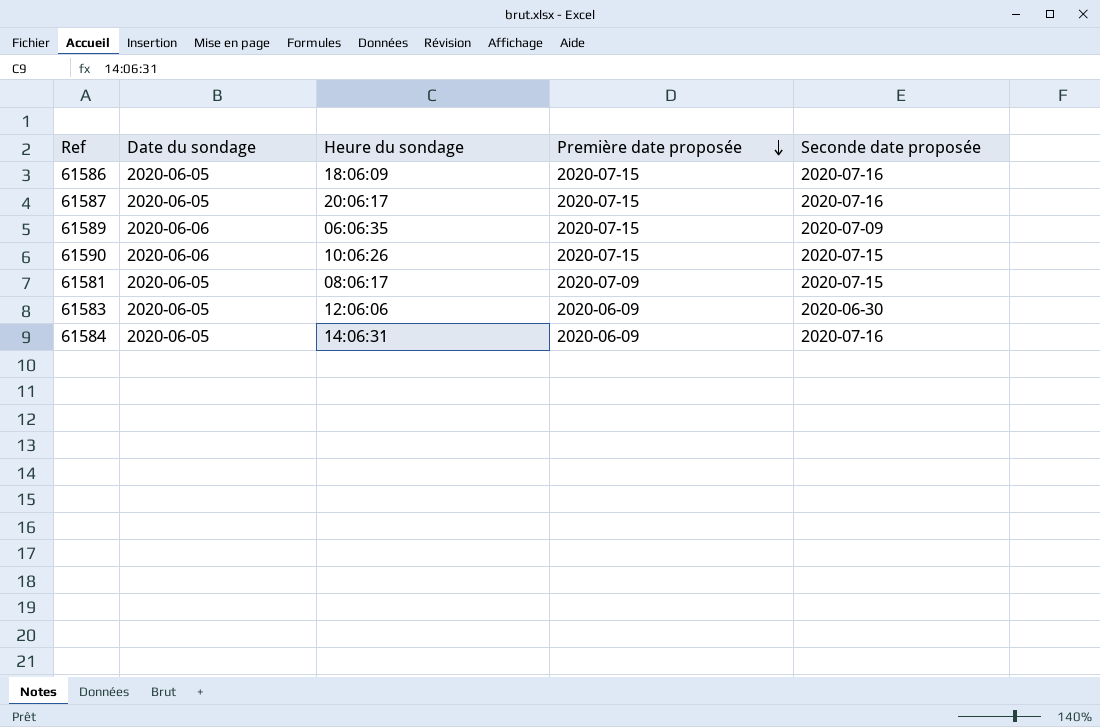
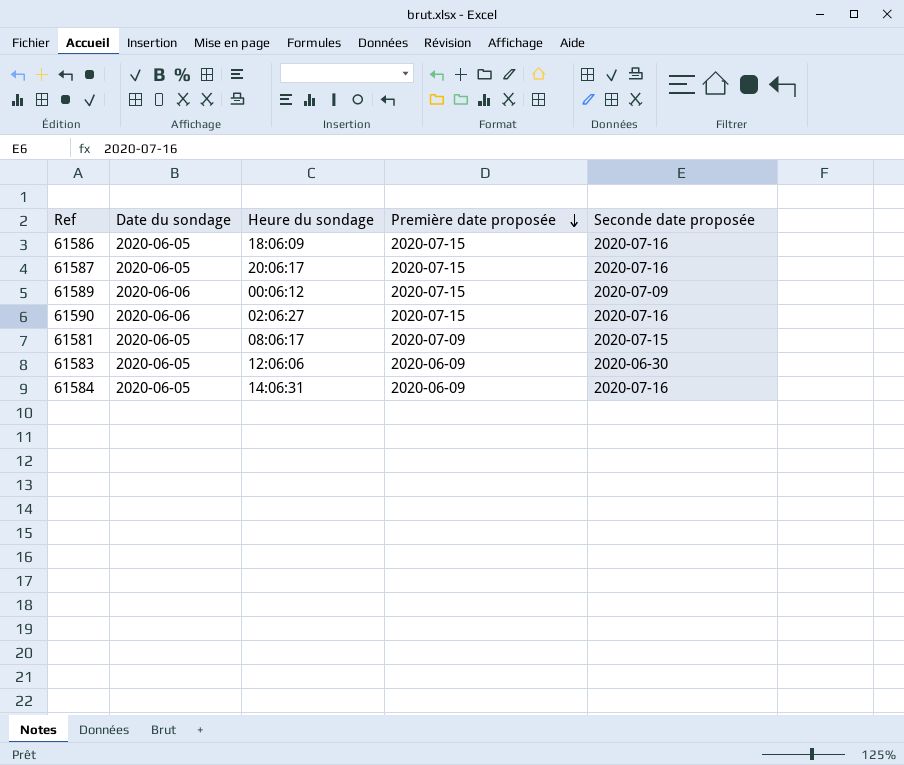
61589 | Heure du sondage: 06:06:35 -> 00:06:12
61590 | Heure du sondage: 10:06:26 -> 02:06:27
61590 | Seconde date proposée: 2020-07-15 -> 2020-07-16

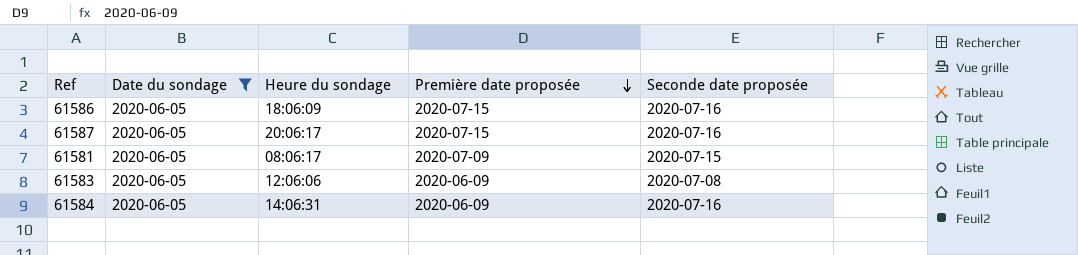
filter: none -> Date du sondage = 2020-06-05
61583 | Seconde date proposée: 2020-06-30 -> 2020-07-08

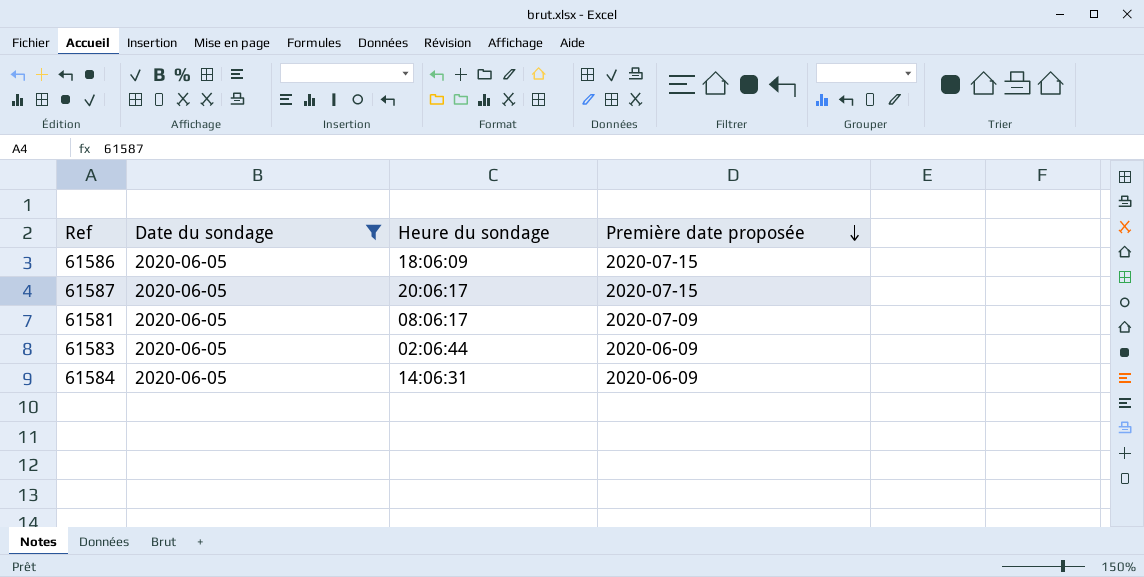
column Seconde date proposée | position: 5 -> none
61583 | Heure du sondage: 12:06:06 -> 02:06:44

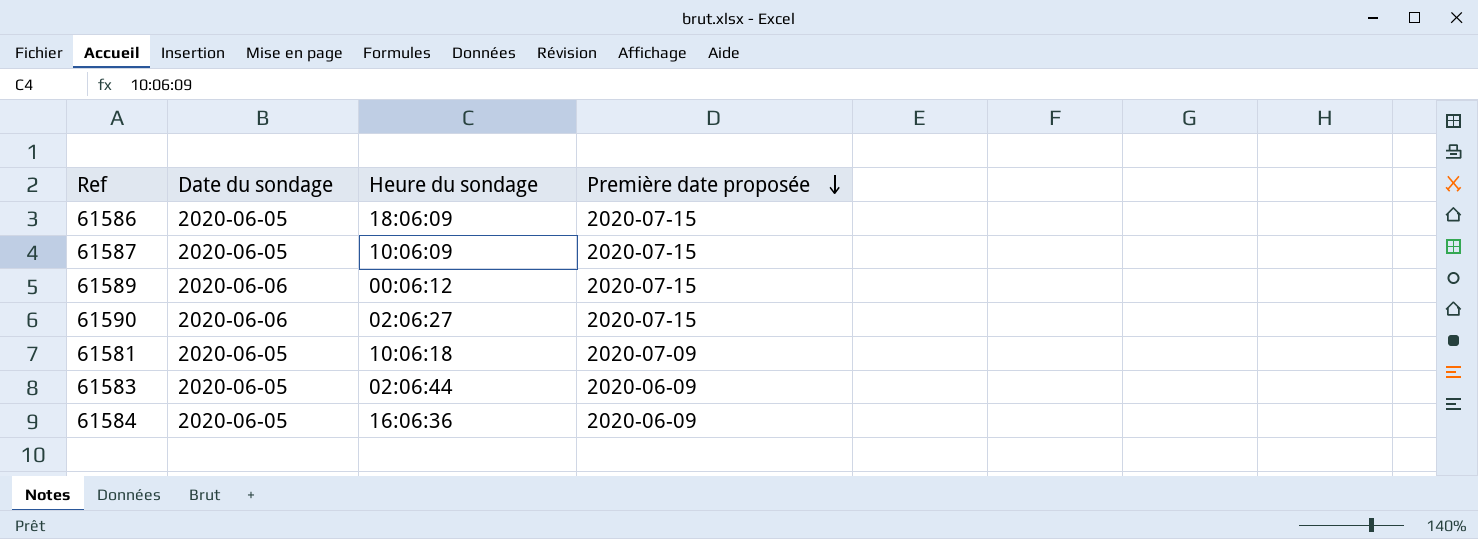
filter: Date du sondage = 2020-06-05 -> none
61587 | Heure du sondage: 20:06:17 -> 10:06:09
61581 | Heure du sondage: 08:06:17 -> 10:06:18
61584 | Heure du sondage: 14:06:31 -> 16:06:36

